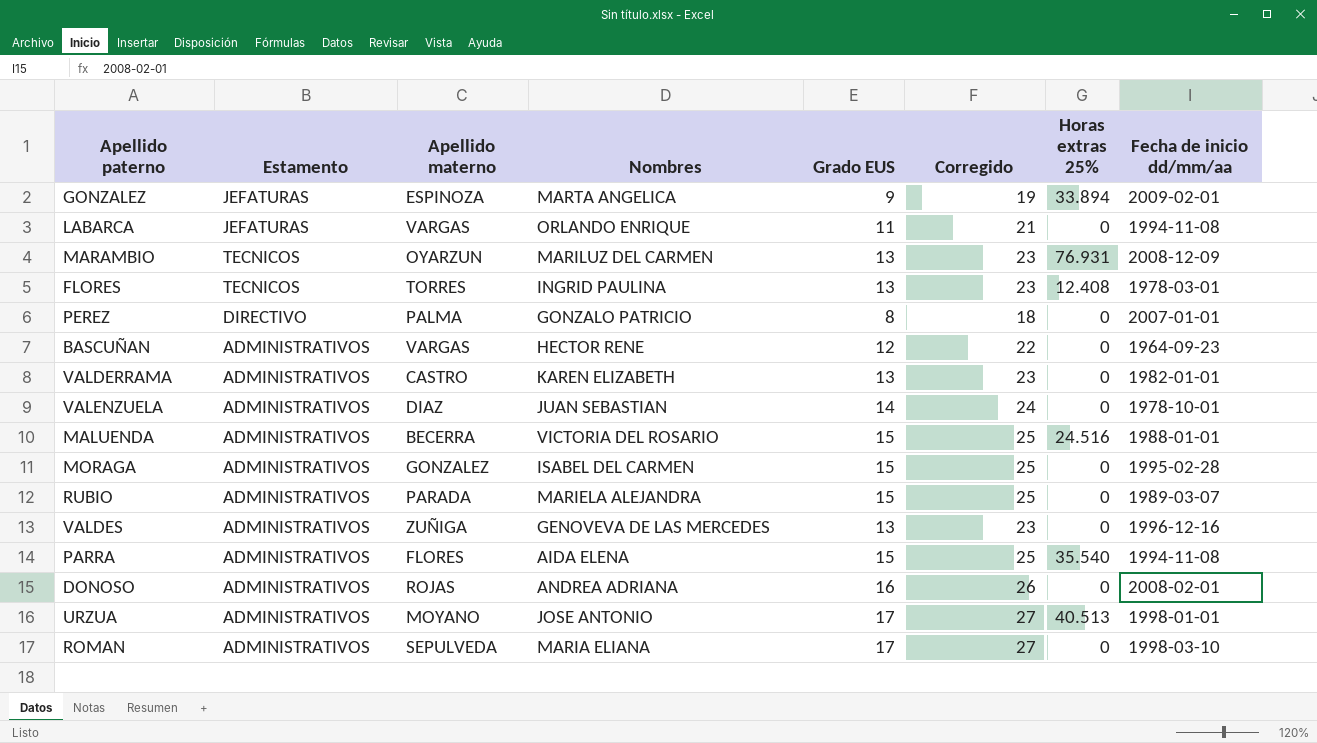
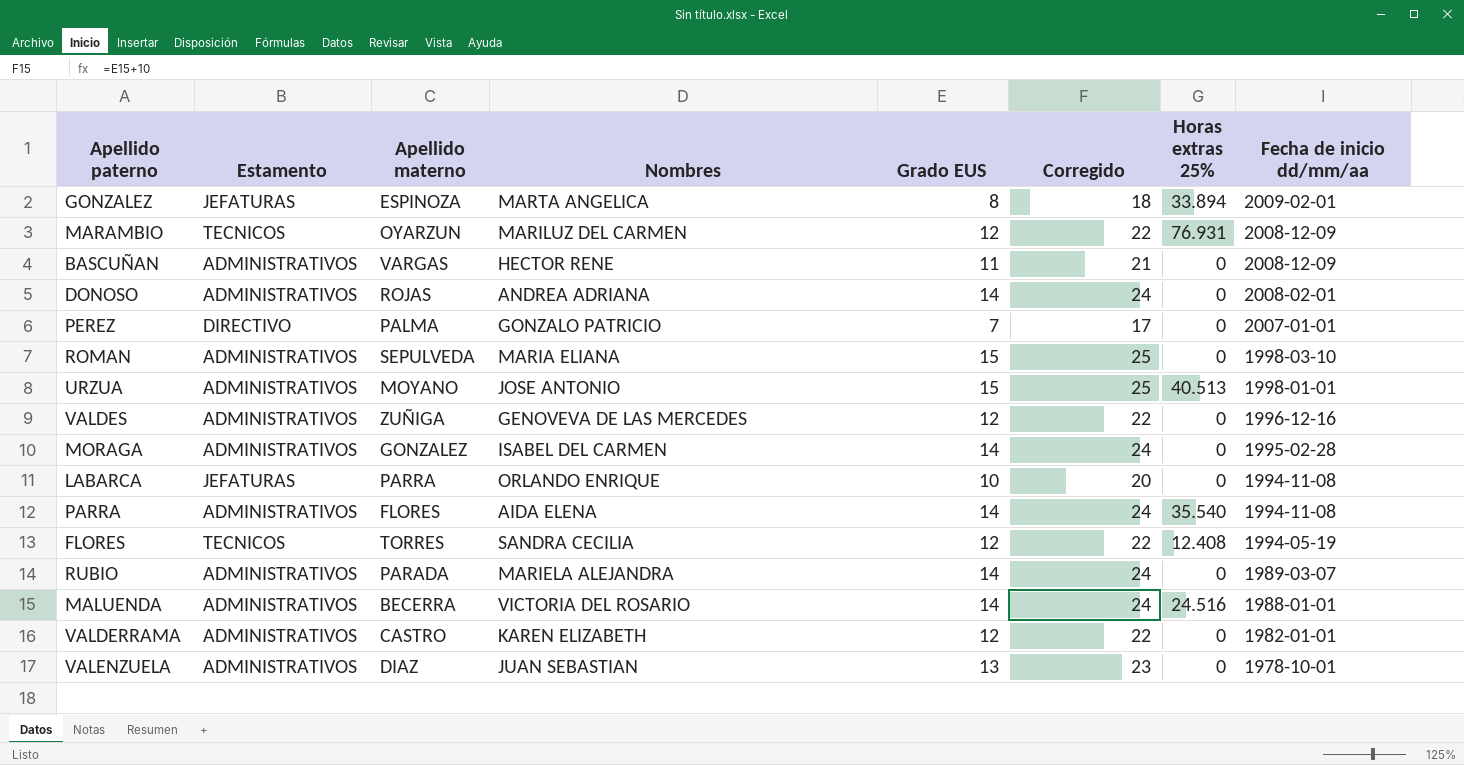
row order: none -> Fecha de inicio dd/mm/aa descending
GONZALEZ | Grado EUS: 9 -> 8
GONZALEZ | Corregido: 19 -> 18
MARAMBIO | Grado EUS: 13 -> 12
MARAMBIO | Corregido: 23 -> 22
BASCUÑAN | Grado EUS: 12 -> 11
BASCUÑAN | Corregido: 22 -> 21
BASCUÑAN | Fecha de inicio dd/mm/aa: 1964-09-23 -> 2008-12-09
DONOSO | Grado EUS: 16 -> 14
DONOSO | Corregido: 26 -> 24
PEREZ | Grado EUS: 8 -> 7
PEREZ | Corregido: 18 -> 17
ROMAN | Grado EUS: 17 -> 15
ROMAN | Corregido: 27 -> 25
URZUA | Grado EUS: 17 -> 15
URZUA | Corregido: 27 -> 25
VALDES | Grado EUS: 13 -> 12
VALDES | Corregido: 23 -> 22
MORAGA | Grado EUS: 15 -> 14
MORAGA | Corregido: 25 -> 24
LABARCA | Apellido materno: VARGAS -> PARRA
LABARCA | Grado EUS: 11 -> 10
LABARCA | Corregido: 21 -> 20
PARRA | Grado EUS: 15 -> 14
PARRA | Corregido: 25 -> 24
FLORES | Nombres: INGRID PAULINA -> SANDRA CECILIA
FLORES | Grado EUS: 13 -> 12
FLORES | Corregido: 23 -> 22
FLORES | Fecha de inicio dd/mm/aa: 1978-03-01 -> 1994-05-19
RUBIO | Grado EUS: 15 -> 14
RUBIO | Corregido: 25 -> 24
MALUENDA | Grado EUS: 15 -> 14
MALUENDA | Corregido: 25 -> 24
VALDERRAMA | Grado EUS: 13 -> 12
VALDERRAMA | Corregido: 23 -> 22
VALENZUELA | Grado EUS: 14 -> 13
VALENZUELA | Corregido: 24 -> 23

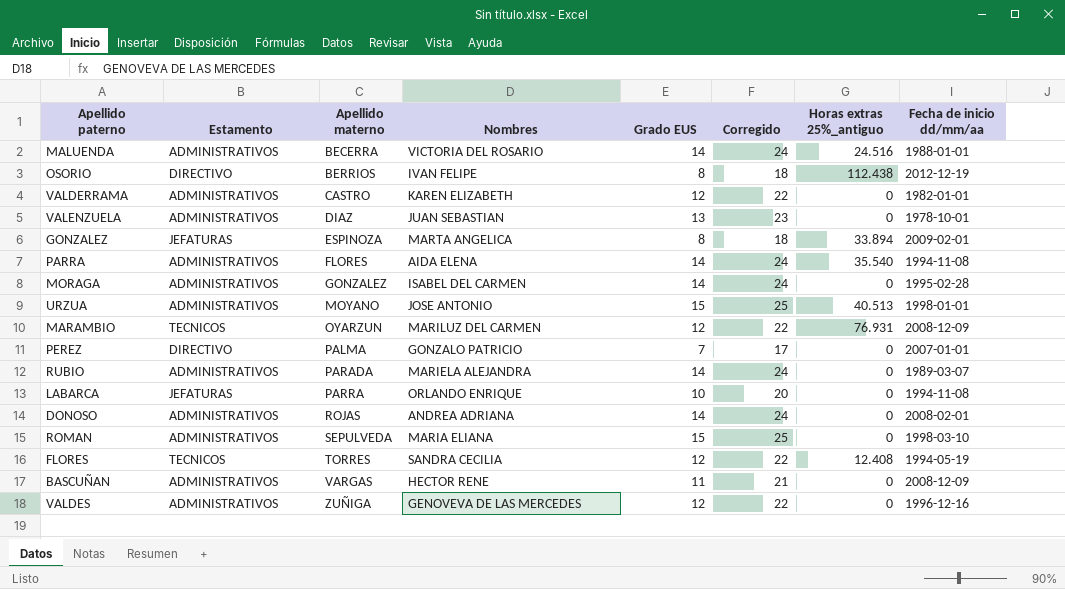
row order: Fecha de inicio dd/mm/aa descending -> Apellido materno ascending
column name: Horas extras 25% -> Horas extras 25%_antiguo
row OSORIO: none -> DIRECTIVO | BERRIOS | IVAN FELIPE | 8 | 18 | 112.438 | 2012-12-19

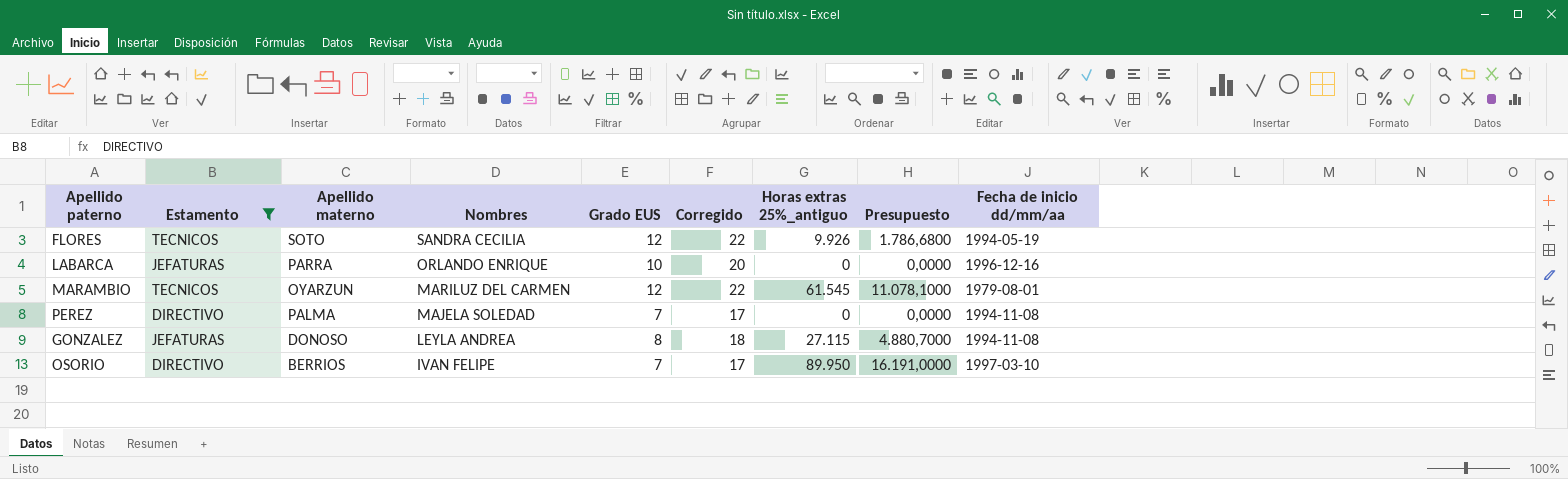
filter: none -> Estamento != ADMINISTRATIVOS
row order: Apellido materno ascending -> Nombres descending
column Presupuesto | formula: none -> [Horas extras 25%_antiguo] * 0,18
FLORES | Apellido materno: TORRES -> SOTO
FLORES | Horas extras 25%_antiguo: 12.408 -> 9.926
LABARCA | Fecha de inicio dd/mm/aa: 1994-11-08 -> 1996-12-16
MARAMBIO | Horas extras 25%_antiguo: 76.931 -> 61.545
MARAMBIO | Fecha de inicio dd/mm/aa: 2008-12-09 -> 1979-08-01
PEREZ | Nombres: GONZALO PATRICIO -> MAJELA SOLEDAD
PEREZ | Fecha de inicio dd/mm/aa: 2007-01-01 -> 1994-11-08
GONZALEZ | Apellido materno: ESPINOZA -> DONOSO
GONZALEZ | Nombres: MARTA ANGELICA -> LEYLA ANDREA
GONZALEZ | Horas extras 25%_antiguo: 33.894 -> 27.115
GONZALEZ | Fecha de inicio dd/mm/aa: 2009-02-01 -> 1994-11-08
OSORIO | Grado EUS: 8 -> 7
OSORIO | Corregido: 18 -> 17
OSORIO | Horas extras 25%_antiguo: 112.438 -> 89.950
OSORIO | Fecha de inicio dd/mm/aa: 2012-12-19 -> 1997-03-10

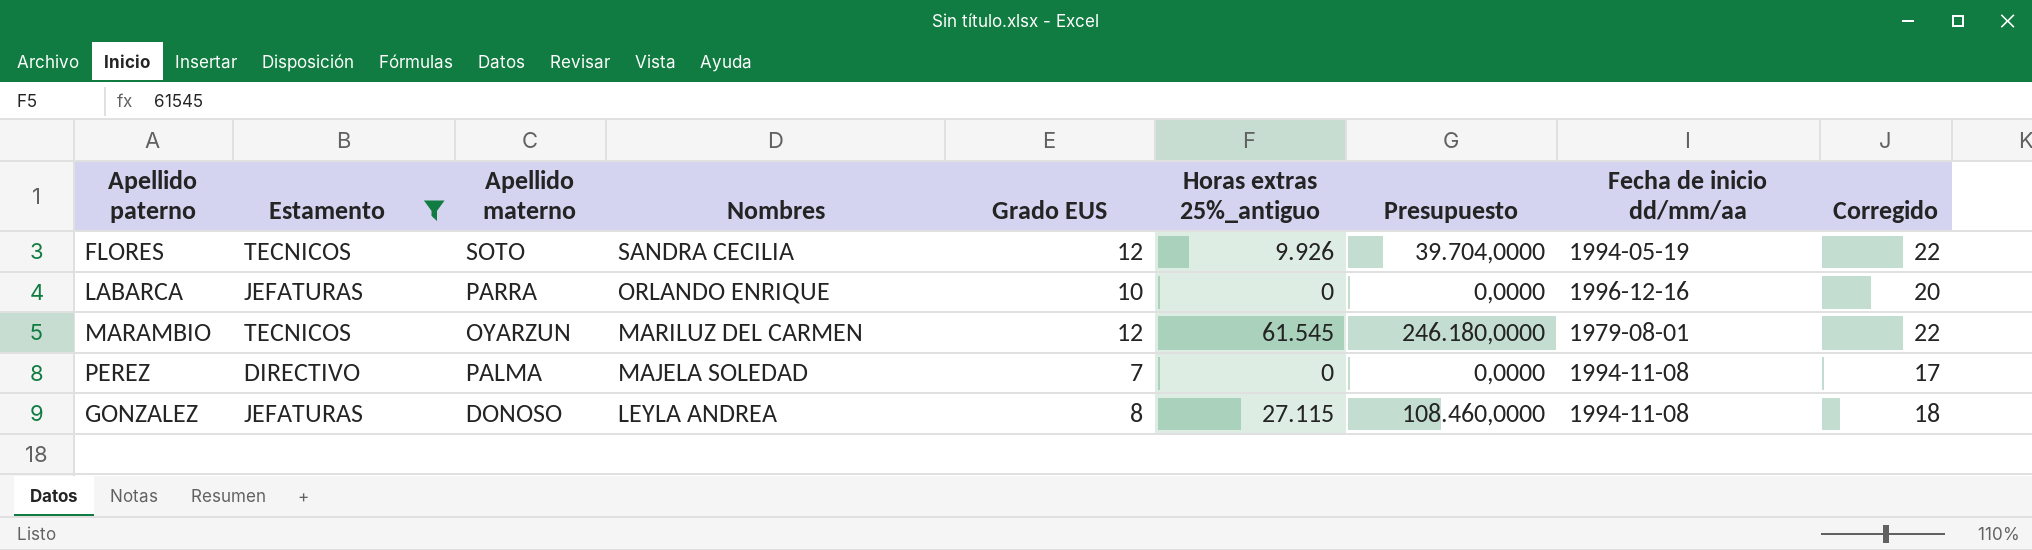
column Presupuesto | formula: [Horas extras 25%_antiguo] * 0,18 -> [Horas extras 25%_antiguo] * 4
column Corregido | position: 6 -> 9
row OSORIO: DIRECTIVO | BERRIOS | IVAN FELIPE | 7 | 17 | 89.950 | 16.191,0000 | 1997-03-10 -> none

